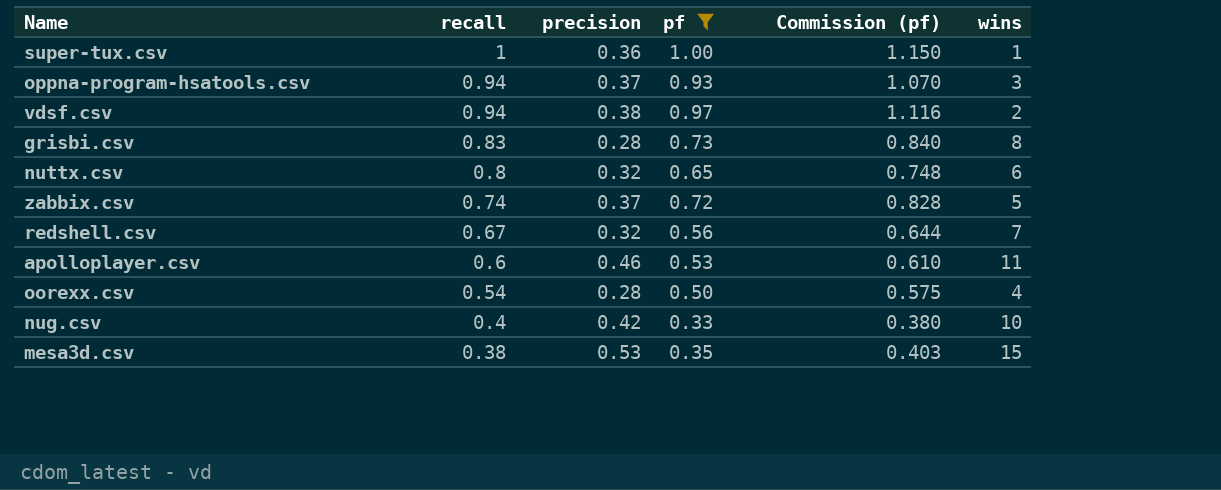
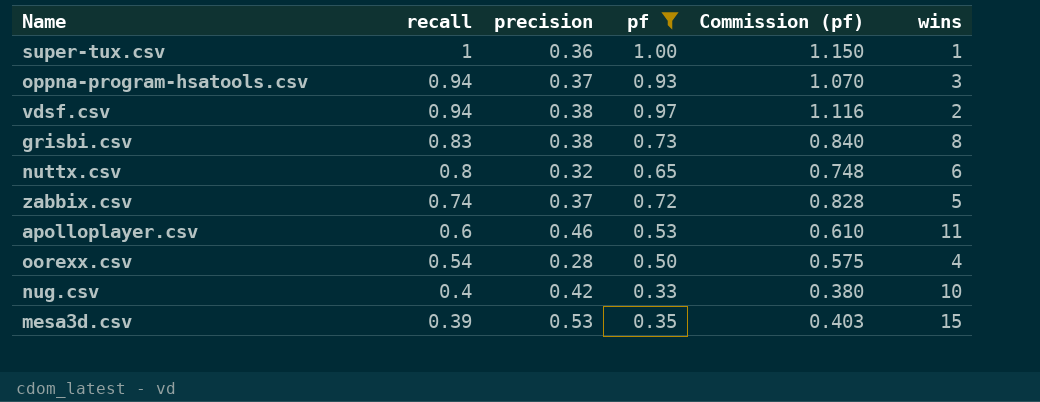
row redshell.csv: 0.67 | 0.32 | 0.56 | 0.644 | 7 -> none
grisbi.csv | precision: 0.28 -> 0.38
mesa3d.csv | recall: 0.38 -> 0.39

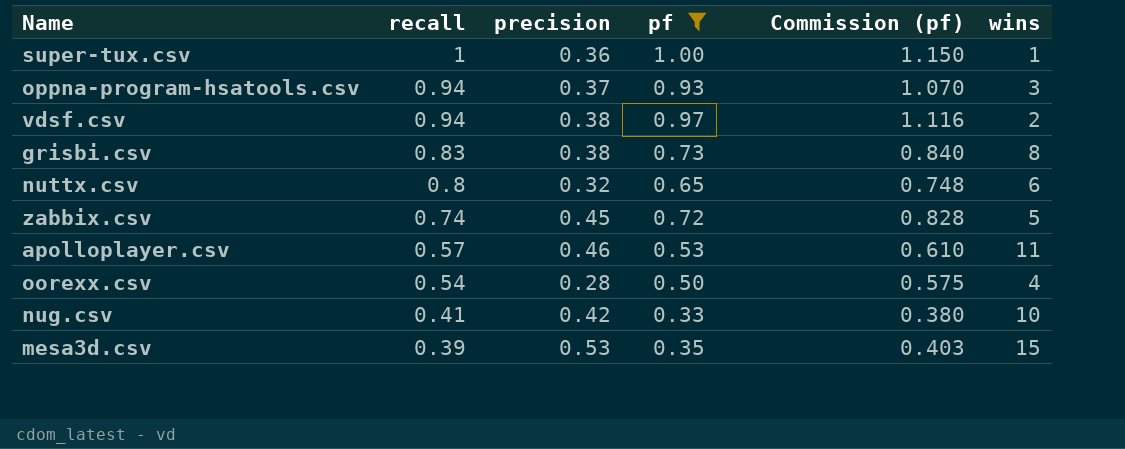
zabbix.csv | precision: 0.37 -> 0.45
apolloplayer.csv | recall: 0.6 -> 0.57
nug.csv | recall: 0.4 -> 0.41

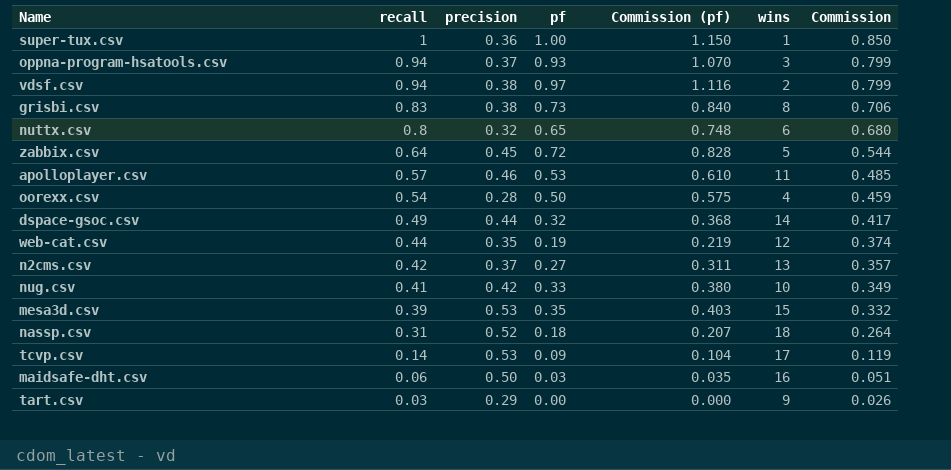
filter: pf >= 0.33 -> none
column Commission | formula: none -> [recall] * 0.85
zabbix.csv | recall: 0.74 -> 0.64

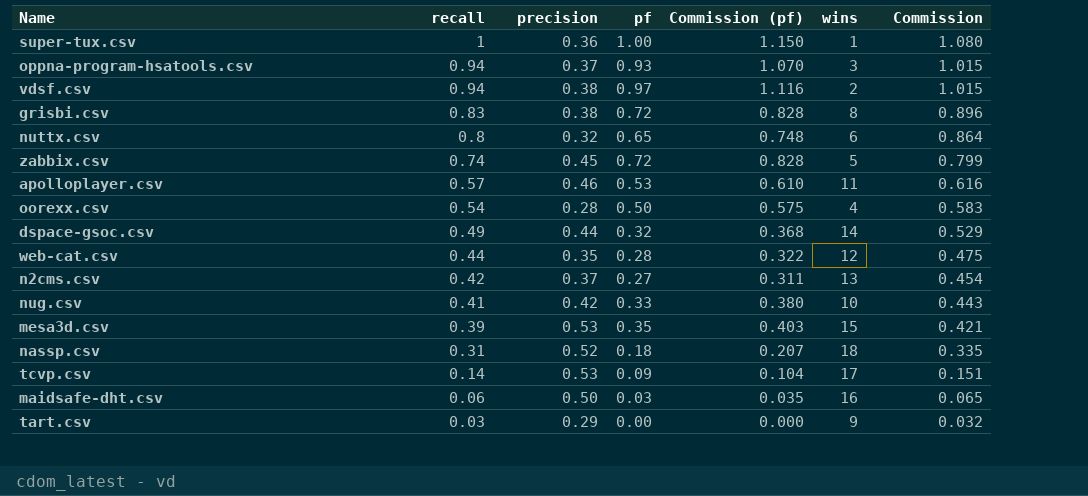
column Commission | formula: [recall] * 0.85 -> [recall] * 1.08
grisbi.csv | pf: 0.73 -> 0.72
grisbi.csv | Commission (pf): 0.840 -> 0.828
zabbix.csv | recall: 0.64 -> 0.74
web-cat.csv | pf: 0.19 -> 0.28
web-cat.csv | Commission (pf): 0.219 -> 0.322

